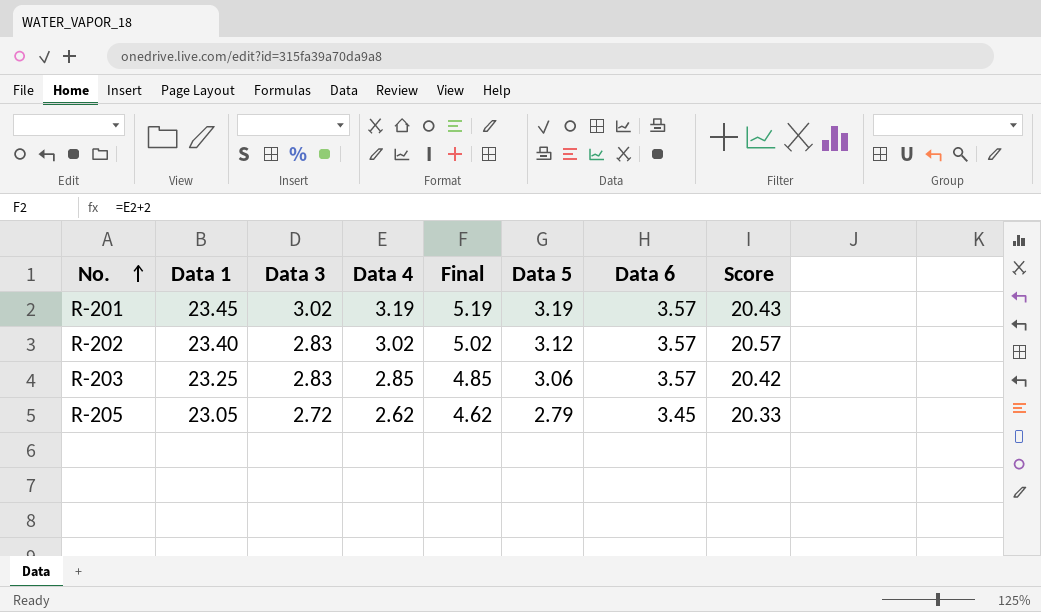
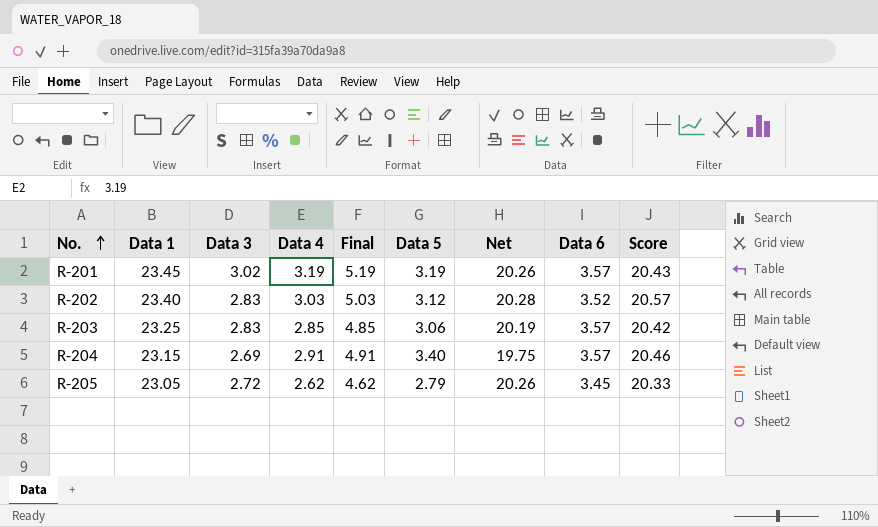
column Net | formula: none -> [Data 1] - [Data 5]
R-202 | Data 4: 3.02 -> 3.03
R-202 | Final: 5.02 -> 5.03
R-202 | Data 6: 3.57 -> 3.52
row R-204: none -> 23.15 | 2.69 | 2.91 | 4.91 | 3.40 | 19.75 | 3.57 | 20.46

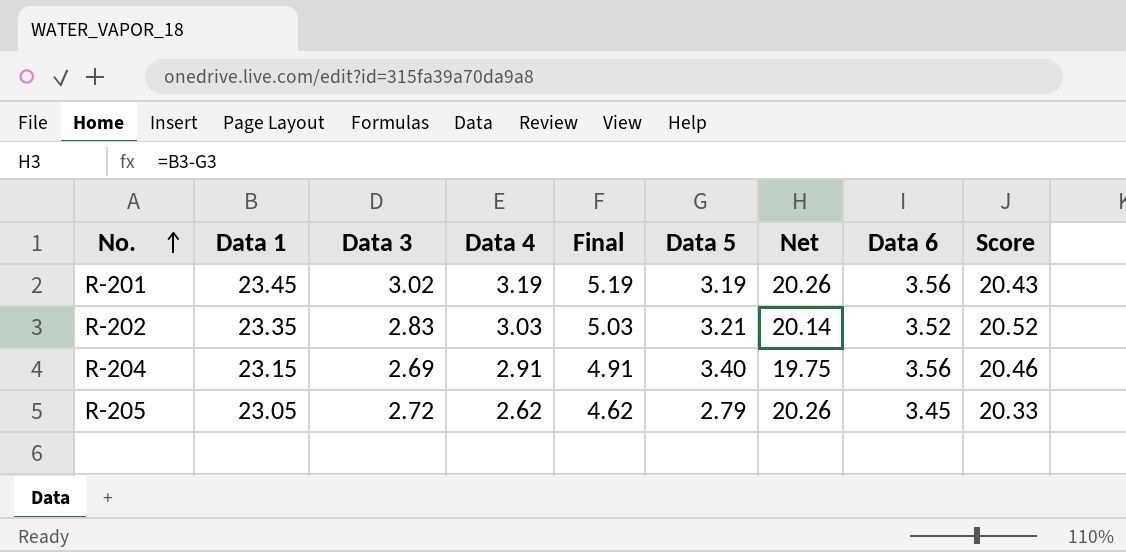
row R-203: 23.25 | 2.83 | 2.85 | 4.85 | 3.06 | 20.19 | 3.57 | 20.42 -> none
R-201 | Data 6: 3.57 -> 3.56
R-202 | Data 1: 23.40 -> 23.35
R-202 | Data 5: 3.12 -> 3.21
R-202 | Net: 20.28 -> 20.14
R-202 | Score: 20.57 -> 20.52
R-204 | Data 6: 3.57 -> 3.56

